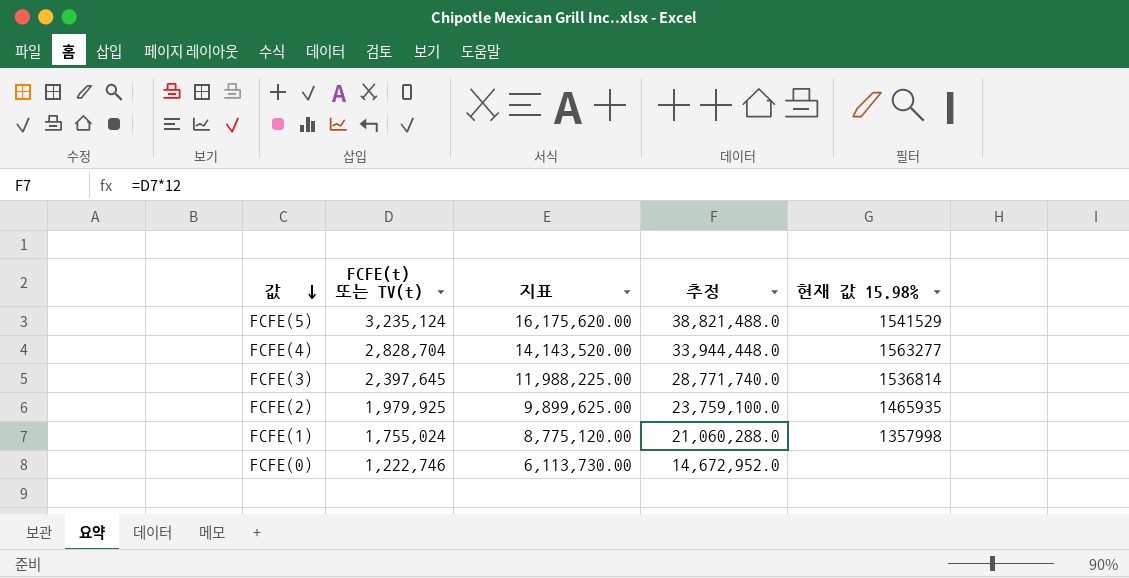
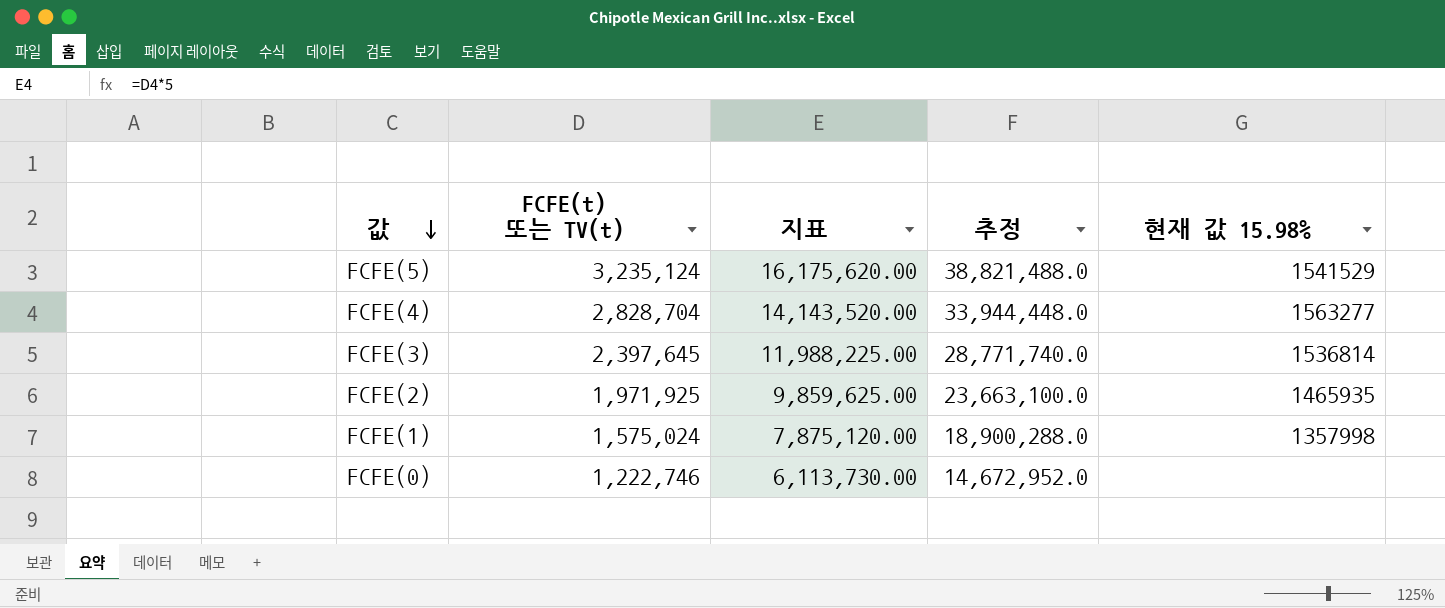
FCFE(2) | FCFE(t) 또는 TV(t): 1,979,925 -> 1,971,925
FCFE(2) | 지표: 9,899,625.00 -> 9,859,625.00
FCFE(2) | 추정: 23,759,100.0 -> 23,663,100.0
FCFE(1) | FCFE(t) 또는 TV(t): 1,755,024 -> 1,575,024
FCFE(1) | 지표: 8,775,120.00 -> 7,875,120.00
FCFE(1) | 추정: 21,060,288.0 -> 18,900,288.0

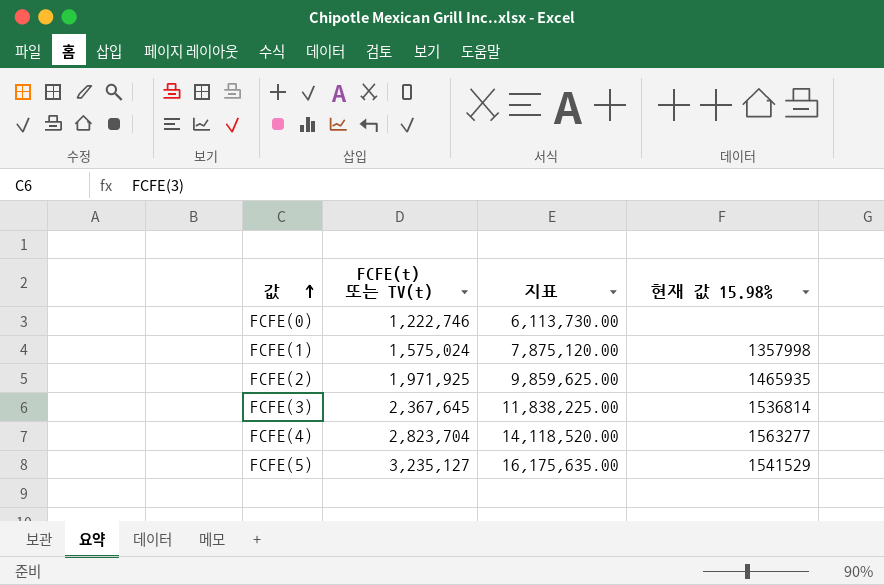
row order: 값 descending -> 값 ascending
column 추정 | formula: [FCFE(t) 또는 TV(t)] * 12 -> none
FCFE(3) | FCFE(t) 또는 TV(t): 2,397,645 -> 2,367,645
FCFE(3) | 지표: 11,988,225.00 -> 11,838,225.00
FCFE(4) | FCFE(t) 또는 TV(t): 2,828,704 -> 2,823,704
FCFE(4) | 지표: 14,143,520.00 -> 14,118,520.00
FCFE(5) | FCFE(t) 또는 TV(t): 3,235,124 -> 3,235,127
FCFE(5) | 지표: 16,175,620.00 -> 16,175,635.00

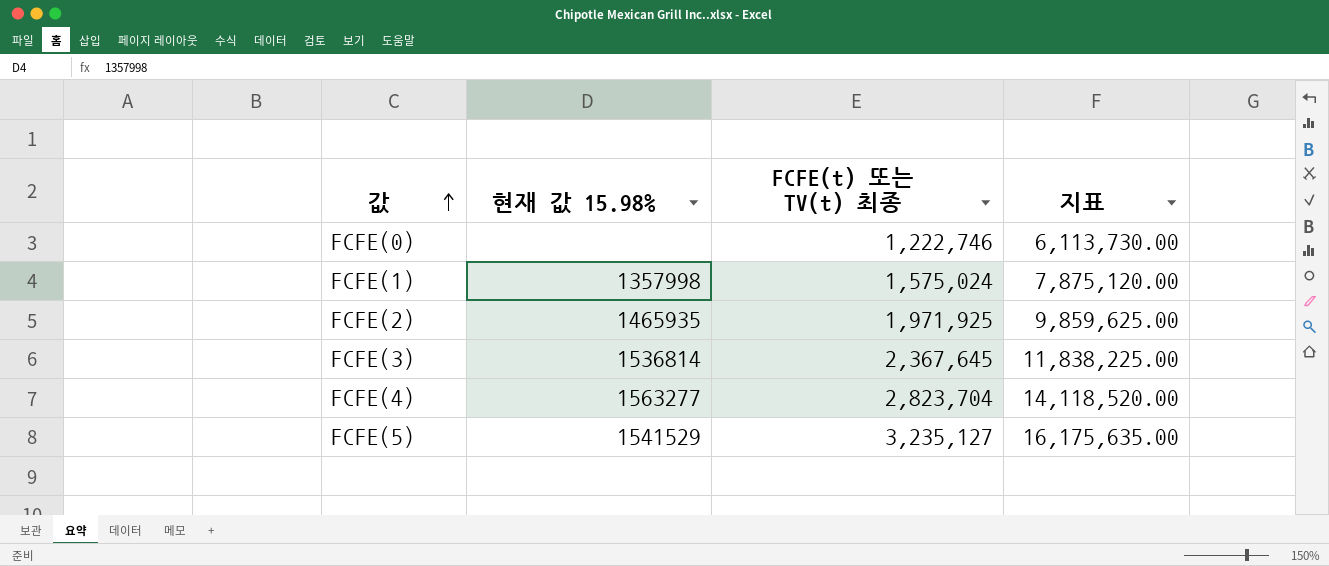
column 현재 값 15.98% | position: 4 -> 2
column name: FCFE(t) 또는 TV(t) -> FCFE(t) 또는 TV(t) 최종

